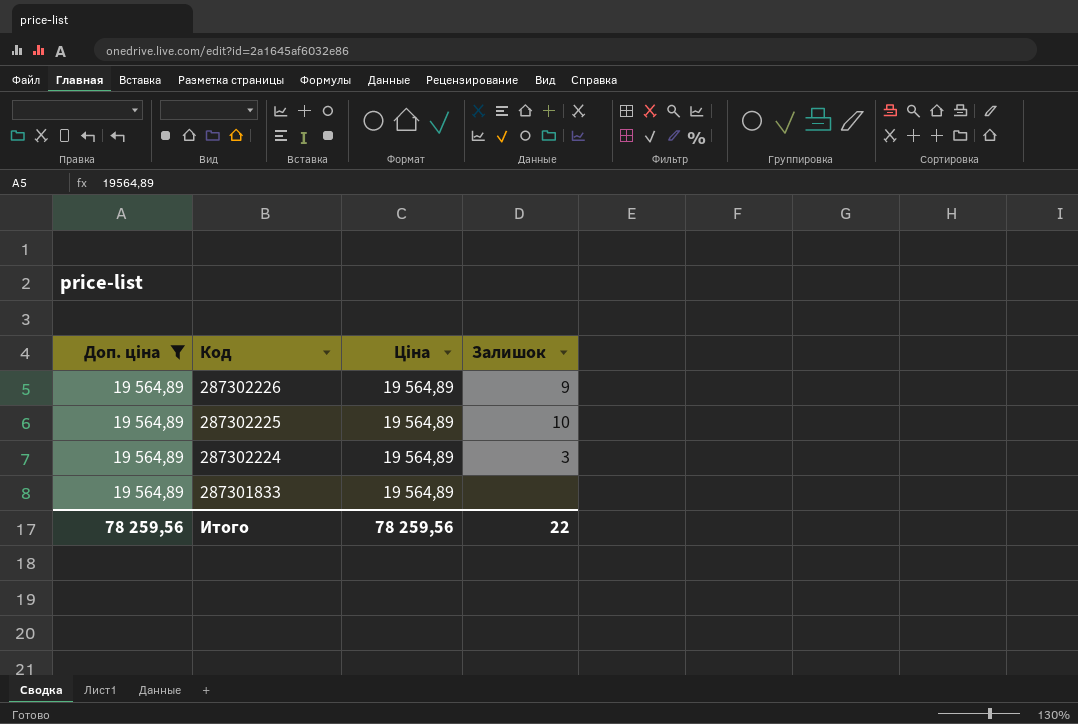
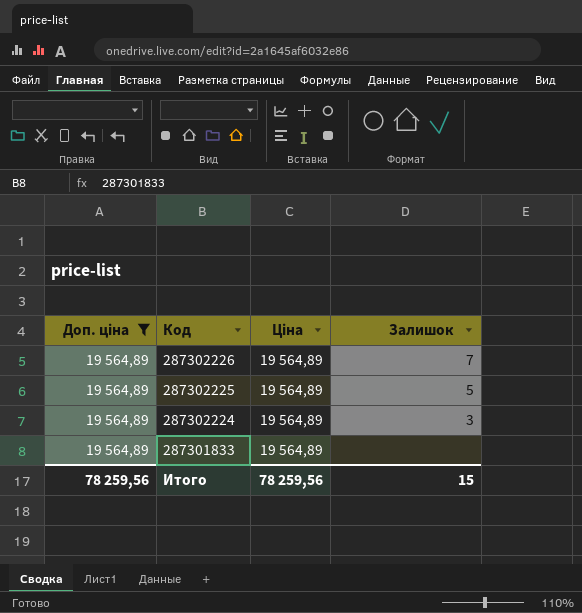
287302226 | Залишок: 9 -> 7
287302225 | Залишок: 10 -> 5
Итого | Залишок: 22 -> 15

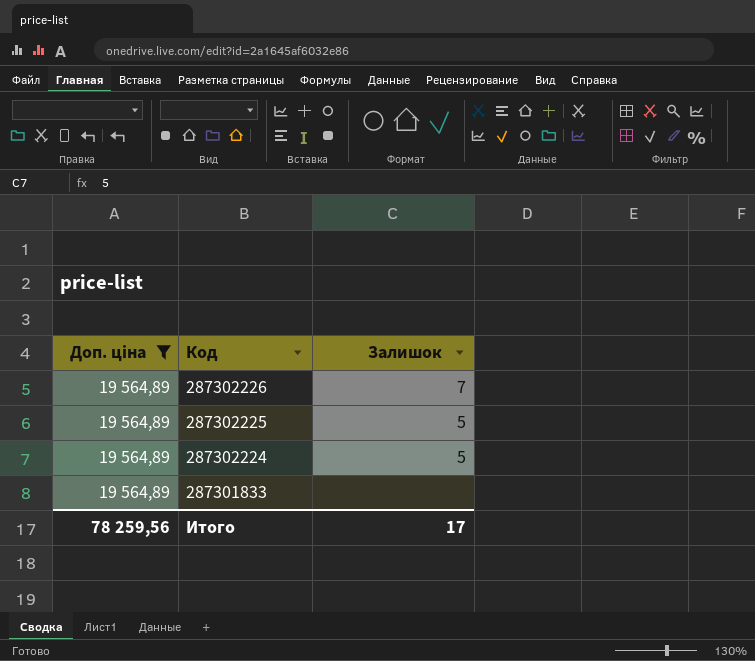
column Ціна | position: 3 -> none
287302224 | Залишок: 3 -> 5
Итого | Залишок: 15 -> 17

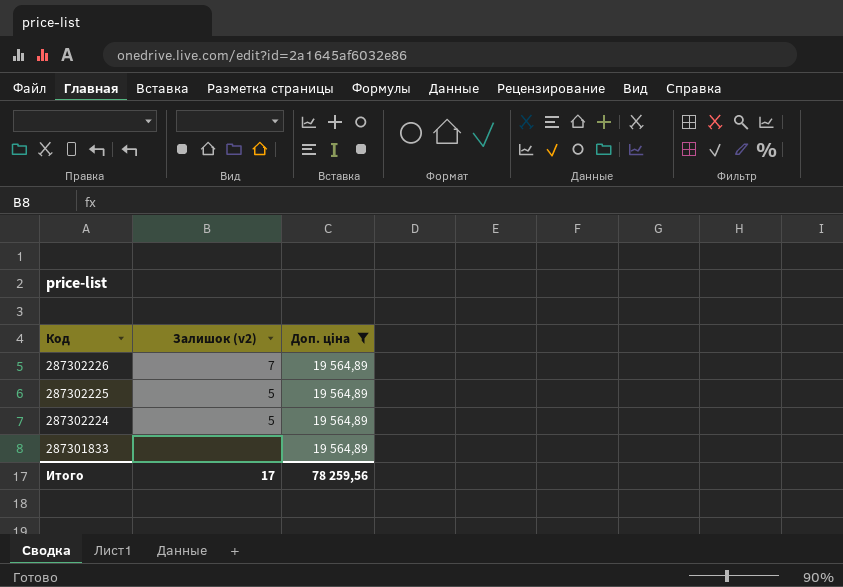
column name: Залишок -> Залишок (v2)
column Доп. ціна | position: 1 -> 3

